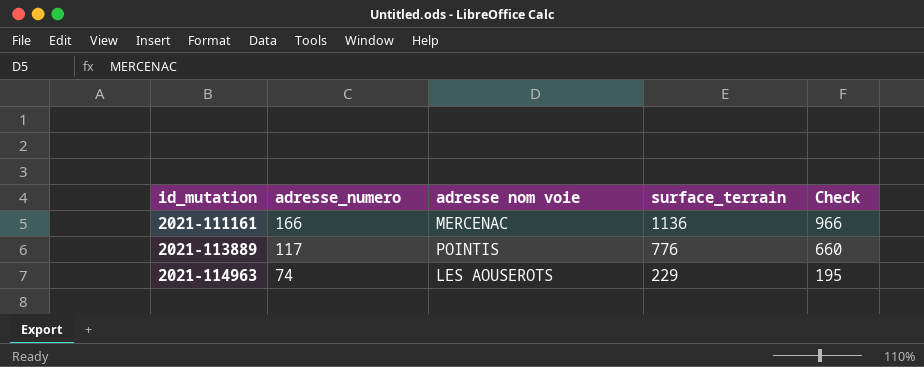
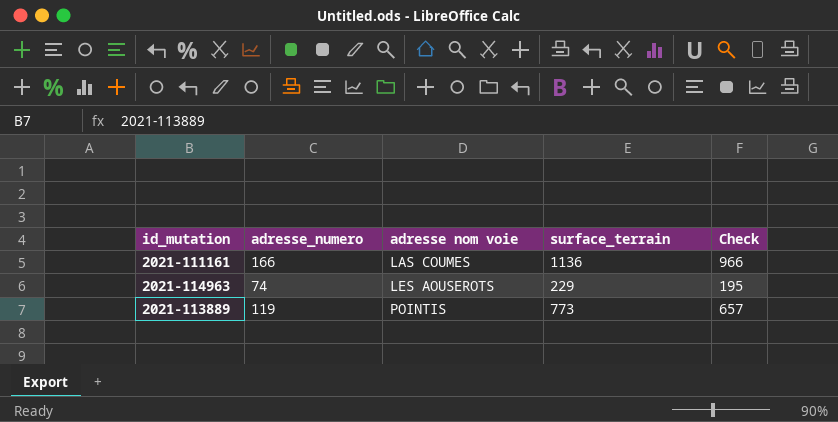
row order: id_mutation ascending -> adresse nom voie ascending
2021-111161 | adresse nom voie: MERCENAC -> LAS COUMES
2021-113889 | adresse_numero: 117 -> 119
2021-113889 | surface_terrain: 776 -> 773
2021-113889 | Check: 660 -> 657

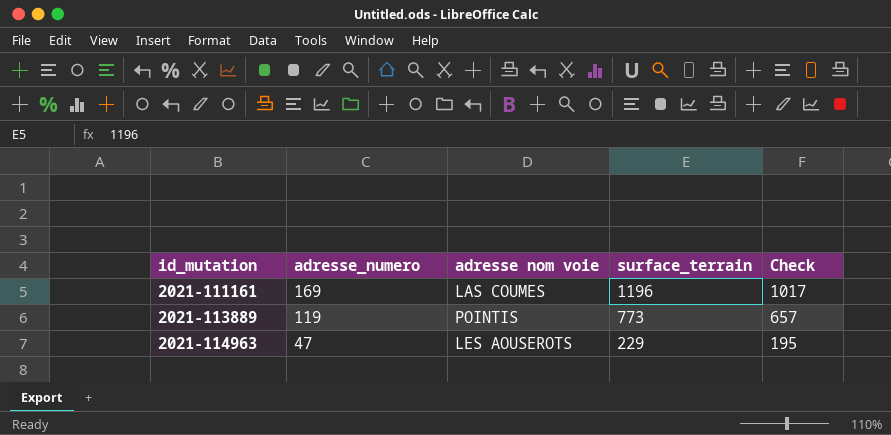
row order: adresse nom voie ascending -> id_mutation ascending
2021-111161 | adresse_numero: 166 -> 169
2021-111161 | surface_terrain: 1136 -> 1196
2021-111161 | Check: 966 -> 1017
2021-114963 | adresse_numero: 74 -> 47

